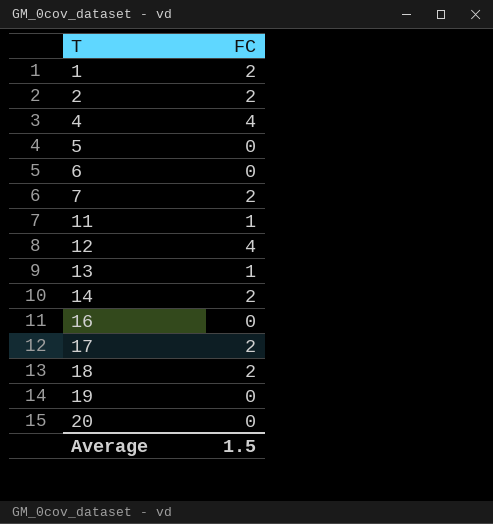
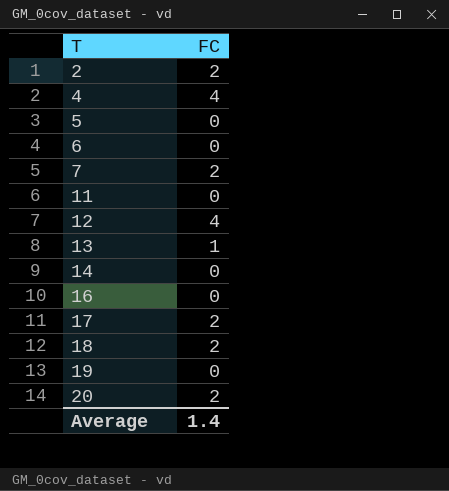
row 1: 2 -> none
11 | FC: 1 -> 0
14 | FC: 2 -> 0
20 | FC: 0 -> 2
Average | FC: 1.5 -> 1.4

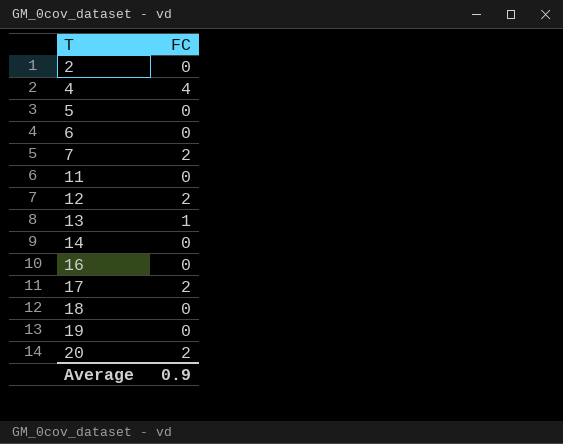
2 | FC: 2 -> 0
12 | FC: 4 -> 2
18 | FC: 2 -> 0
Average | FC: 1.4 -> 0.9

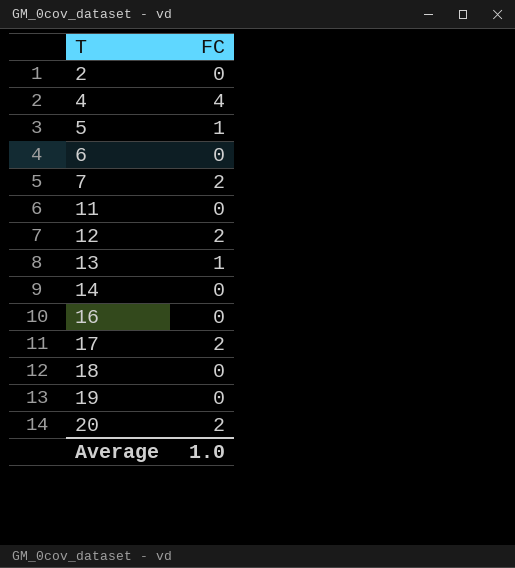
5 | FC: 0 -> 1
Average | FC: 0.9 -> 1.0

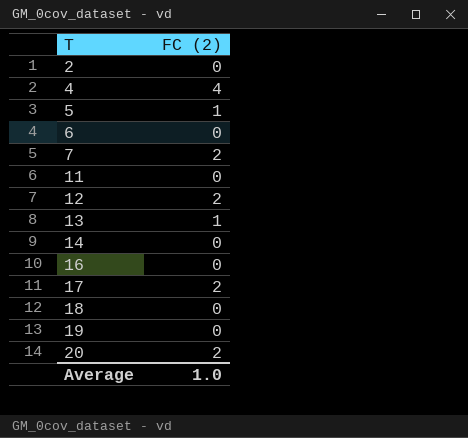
column name: FC -> FC (2)

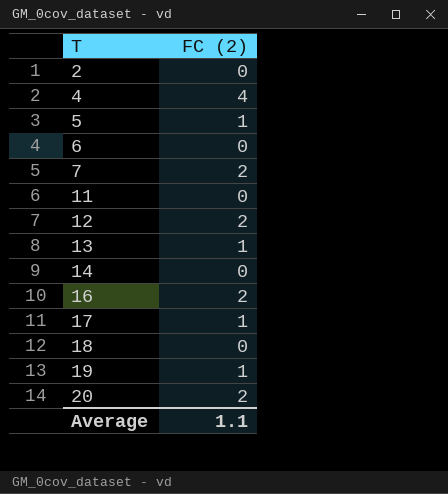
16 | FC (2): 0 -> 2
17 | FC (2): 2 -> 1
19 | FC (2): 0 -> 1
Average | FC (2): 1.0 -> 1.1

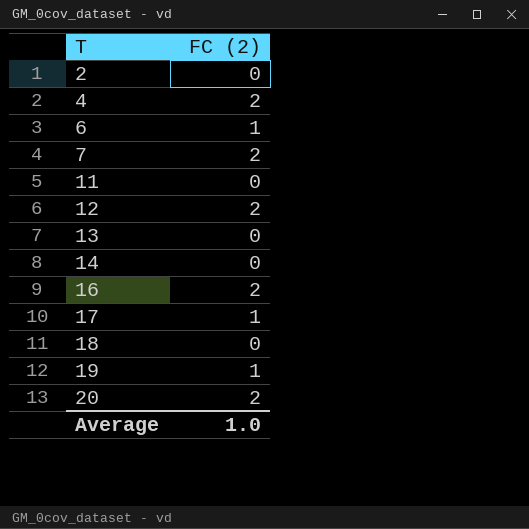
row 5: 1 -> none
4 | FC (2): 4 -> 2
6 | FC (2): 0 -> 1
13 | FC (2): 1 -> 0
Average | FC (2): 1.1 -> 1.0

